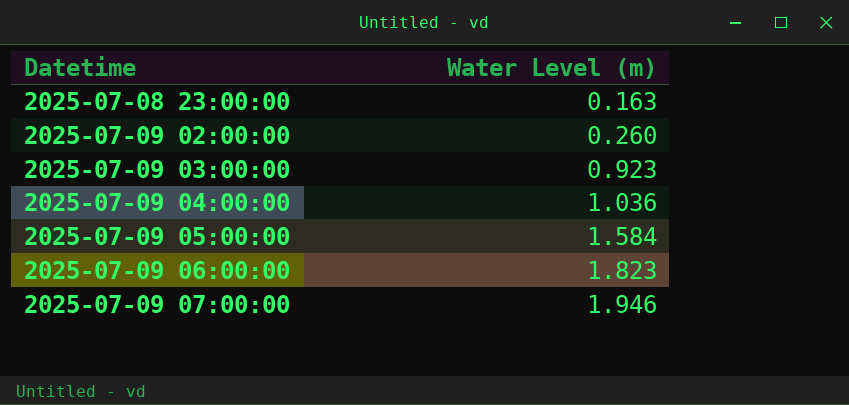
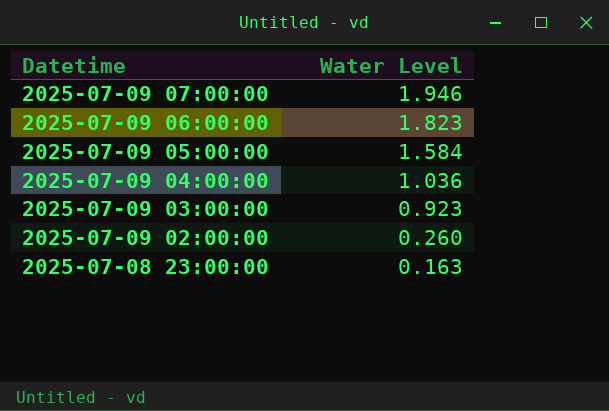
row order: Datetime ascending -> Datetime descending
column name: Water Level (m) -> Water Level

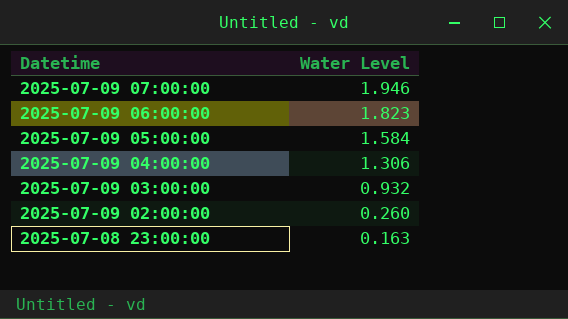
2025-07-09 04:00:00 | Water Level: 1.036 -> 1.306
2025-07-09 03:00:00 | Water Level: 0.923 -> 0.932

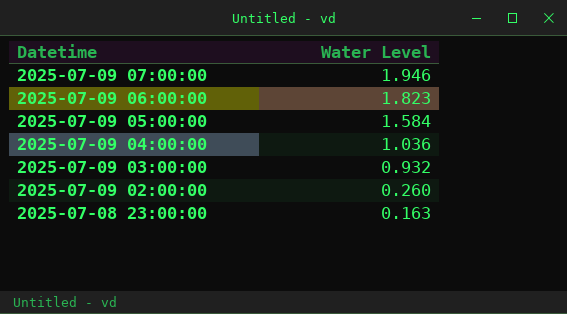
2025-07-09 04:00:00 | Water Level: 1.306 -> 1.036

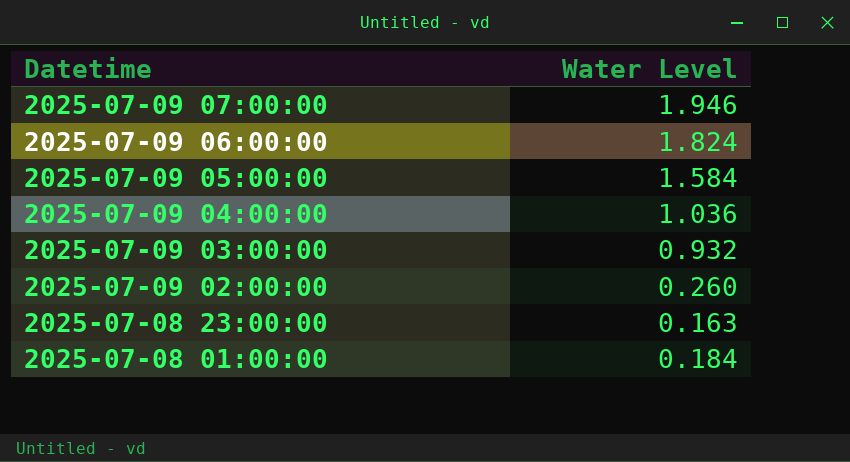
2025-07-09 06:00:00 | Water Level: 1.823 -> 1.824
row 2025-07-08 01:00:00: none -> 0.184

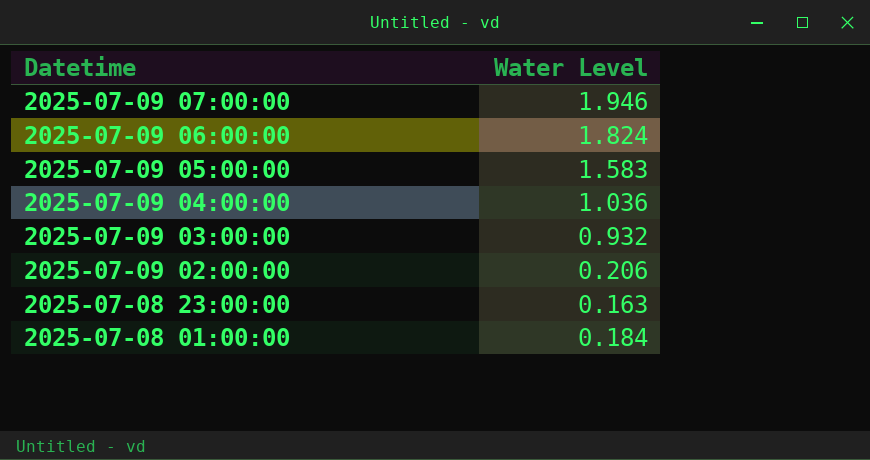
2025-07-09 05:00:00 | Water Level: 1.584 -> 1.583
2025-07-09 02:00:00 | Water Level: 0.260 -> 0.206

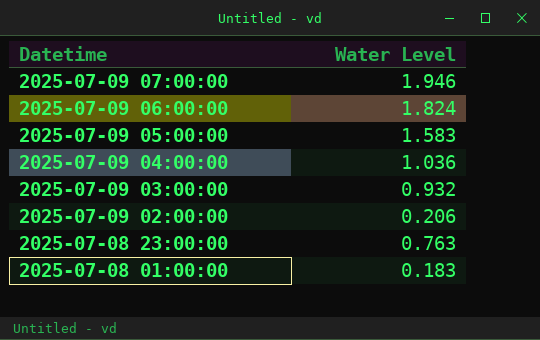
2025-07-08 23:00:00 | Water Level: 0.163 -> 0.763
2025-07-08 01:00:00 | Water Level: 0.184 -> 0.183

